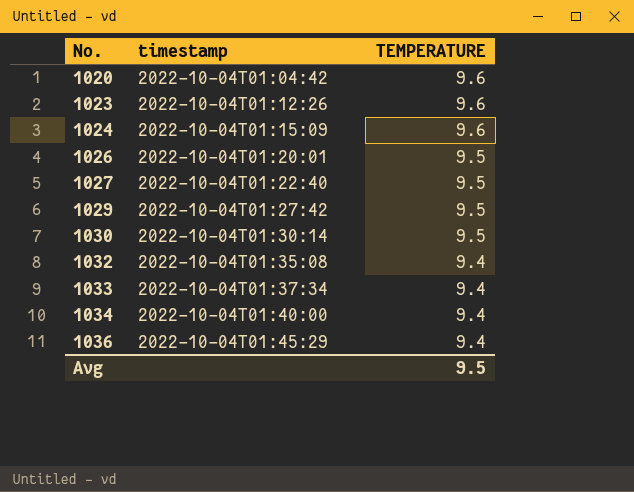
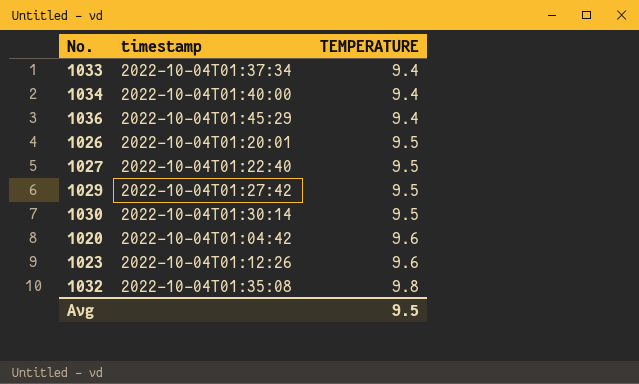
row order: No. ascending -> TEMPERATURE ascending
row 1024: 2022-10-04T01:15:09 | 9.6 -> none
1032 | TEMPERATURE: 9.4 -> 9.8

